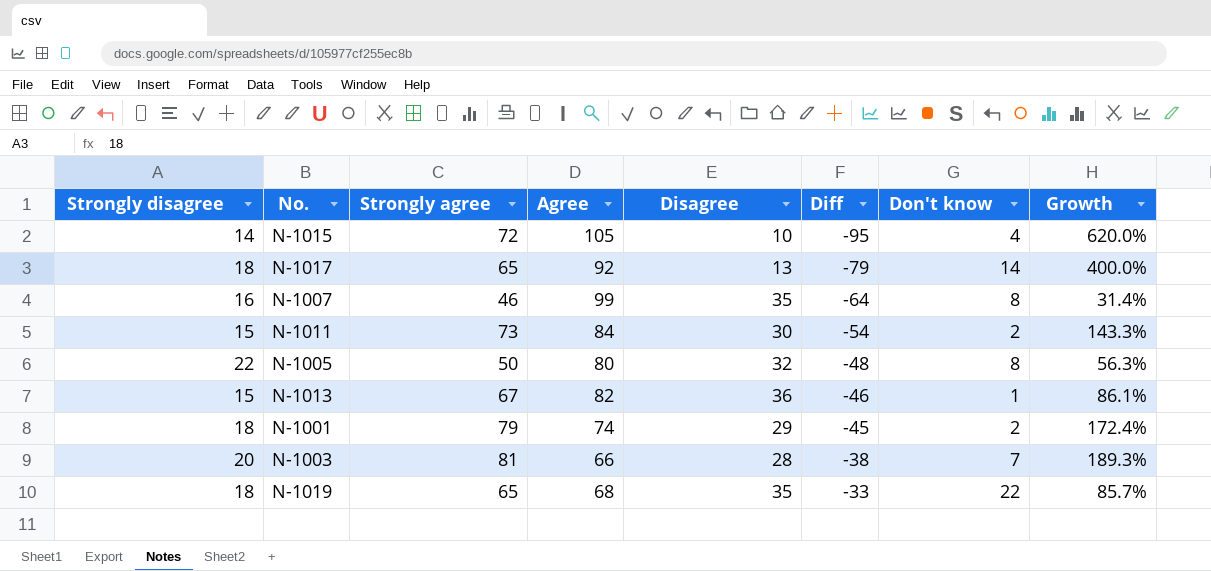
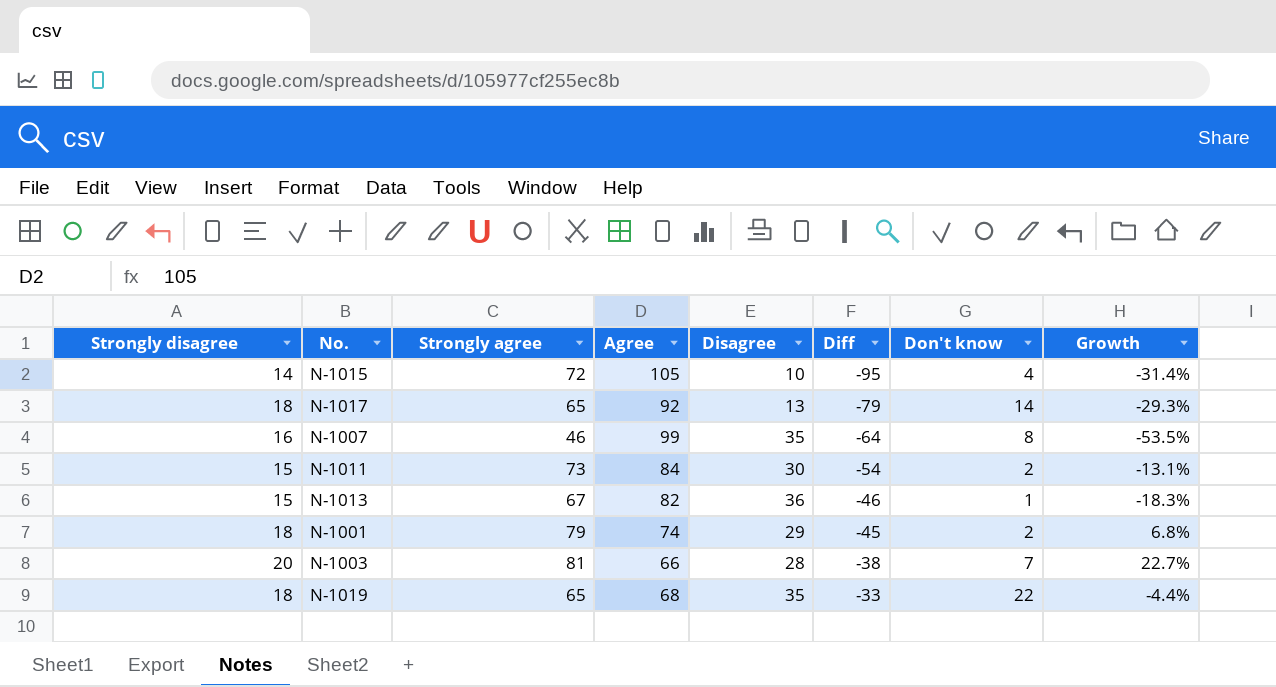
column Growth | formula: ([Strongly agree] - [Disagree]) / [Disagree] -> ([Strongly agree] - [Agree]) / [Agree]
row N-1005: 22 | 50 | 80 | 32 | -48 | 8 | 56.3% -> none

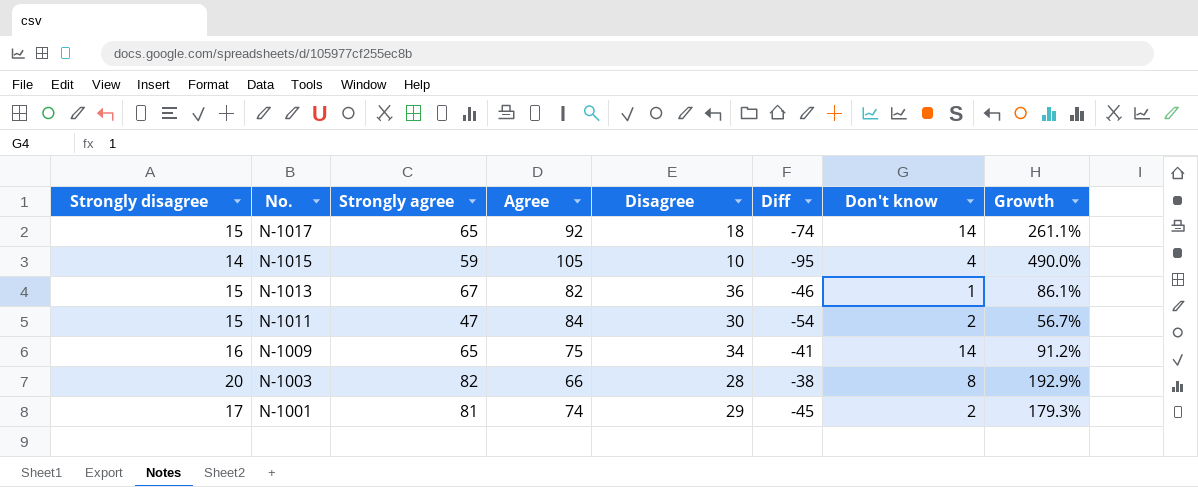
row order: Diff ascending -> No. descending
column Growth | formula: ([Strongly agree] - [Agree]) / [Agree] -> ([Strongly agree] - [Disagree]) / [Disagree]
row N-1007: 16 | 46 | 99 | 35 | -64 | 8 | -53.5% -> none
row N-1019: 18 | 65 | 68 | 35 | -33 | 22 | -4.4% -> none
N-1017 | Strongly disagree: 18 -> 15
N-1017 | Disagree: 13 -> 18
N-1017 | Diff: -79 -> -74
N-1015 | Strongly agree: 72 -> 59
N-1011 | Strongly agree: 73 -> 47
row N-1009: none -> 16 | 65 | 75 | 34 | -41 | 14 | 91.2%
N-1003 | Strongly agree: 81 -> 82
N-1003 | Don't know: 7 -> 8
N-1001 | Strongly disagree: 18 -> 17
N-1001 | Strongly agree: 79 -> 81

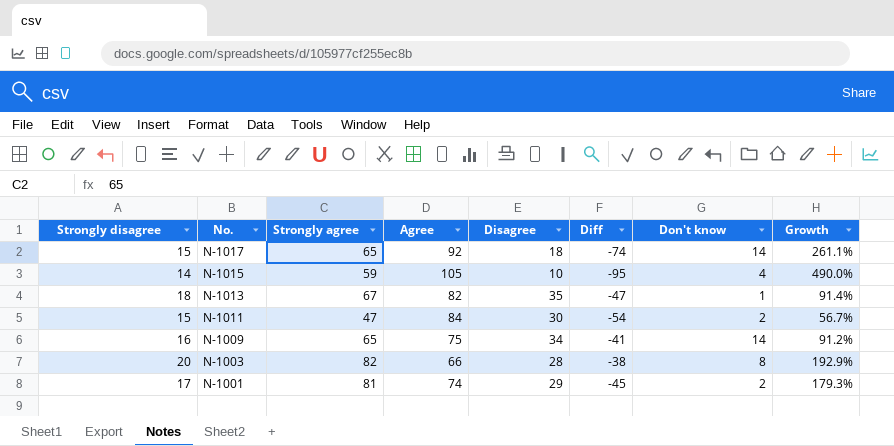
N-1013 | Strongly disagree: 15 -> 18
N-1013 | Disagree: 36 -> 35
N-1013 | Diff: -46 -> -47
N-1013 | Growth: 86.1% -> 91.4%

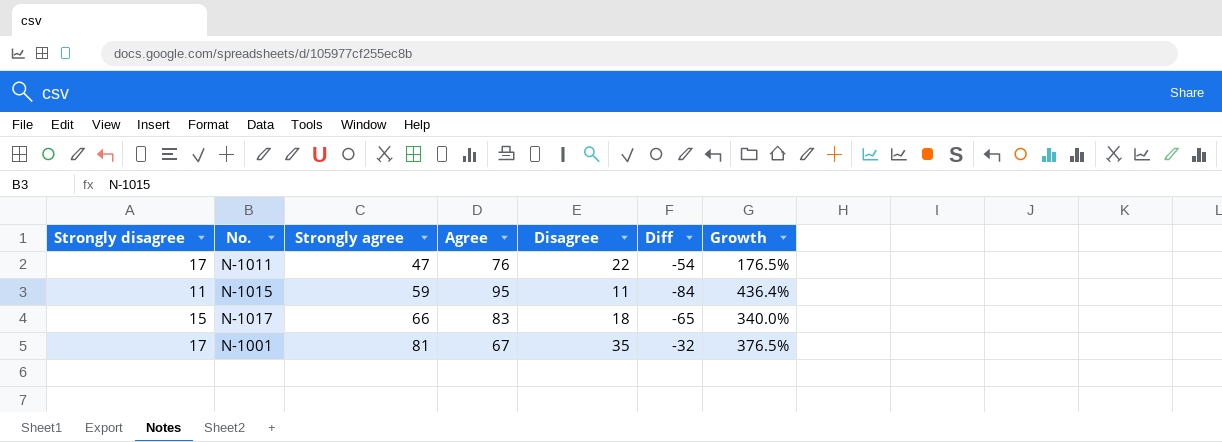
row order: No. descending -> Strongly agree ascending
column Don't know | position: 7 -> none
column Growth | formula: ([Strongly agree] - [Disagree]) / [Disagree] -> ([Strongly agree] - [Strongly disagree]) / [Strongly disagree]
row N-1013: 18 | 67 | 82 | 35 | -47 | 1 | 91.4% -> none
row N-1009: 16 | 65 | 75 | 34 | -41 | 14 | 91.2% -> none
row N-1003: 20 | 82 | 66 | 28 | -38 | 8 | 192.9% -> none
N-1011 | Strongly disagree: 15 -> 17
N-1011 | Agree: 84 -> 76
N-1011 | Disagree: 30 -> 22
N-1015 | Strongly disagree: 14 -> 11
N-1015 | Agree: 105 -> 95
N-1015 | Disagree: 10 -> 11
N-1015 | Diff: -95 -> -84
N-1017 | Strongly agree: 65 -> 66
N-1017 | Agree: 92 -> 83
N-1017 | Diff: -74 -> -65
N-1001 | Agree: 74 -> 67
N-1001 | Disagree: 29 -> 35
N-1001 | Diff: -45 -> -32

